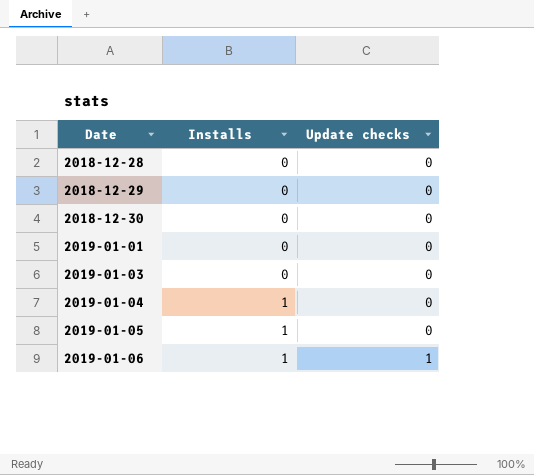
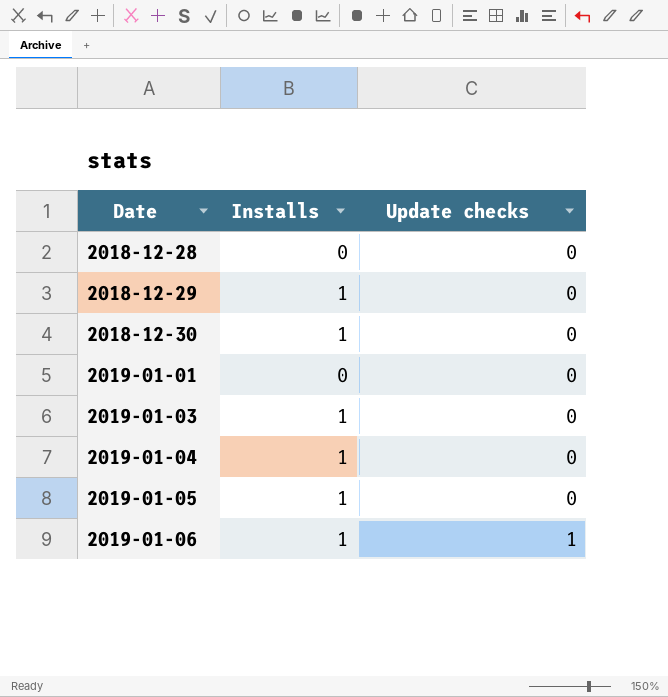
2018-12-29 | Installs: 0 -> 1
2018-12-30 | Installs: 0 -> 1
2019-01-03 | Installs: 0 -> 1

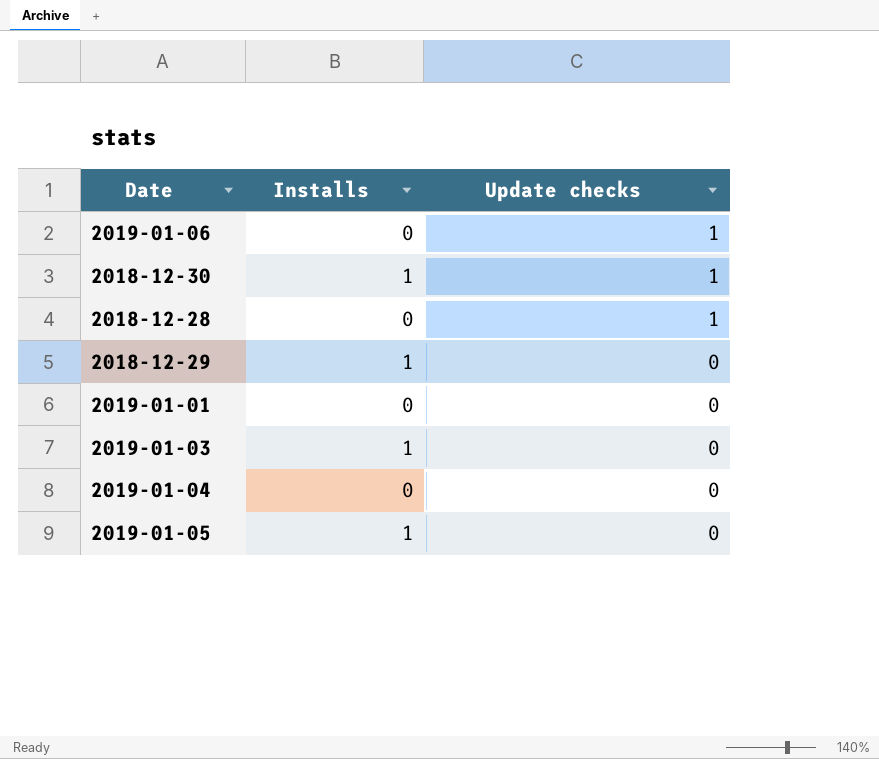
row order: Date ascending -> Update checks descending
2019-01-06 | Installs: 1 -> 0
2018-12-30 | Update checks: 0 -> 1
2018-12-28 | Update checks: 0 -> 1
2019-01-04 | Installs: 1 -> 0

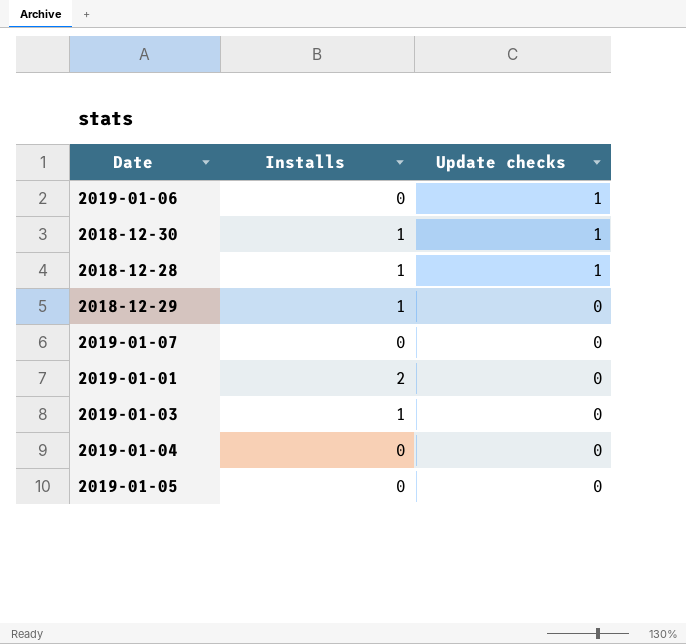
2018-12-28 | Installs: 0 -> 1
row 2019-01-07: none -> 0 | 0
2019-01-01 | Installs: 0 -> 2
2019-01-05 | Installs: 1 -> 0

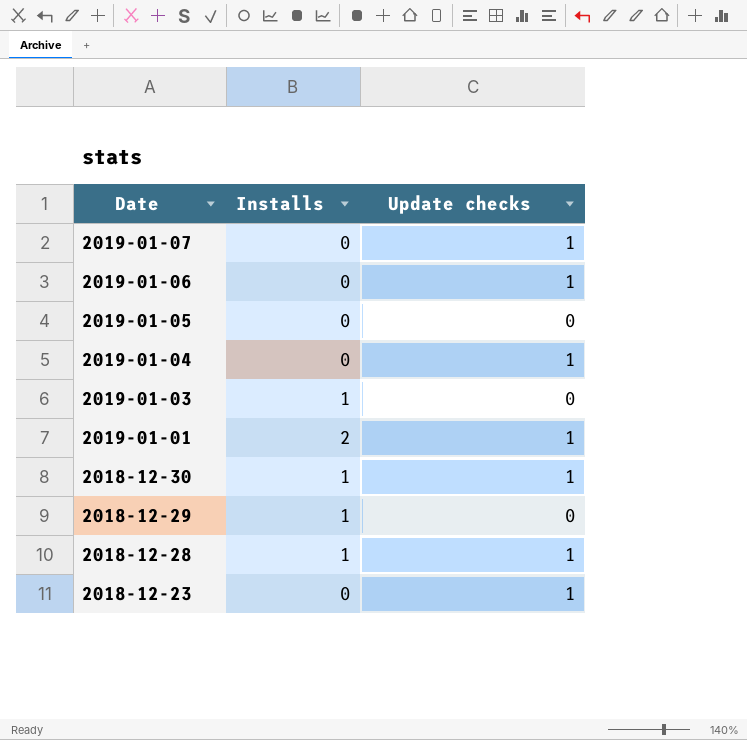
row order: Update checks descending -> Date descending
2019-01-07 | Update checks: 0 -> 1
2019-01-04 | Update checks: 0 -> 1
2019-01-01 | Update checks: 0 -> 1
row 2018-12-23: none -> 0 | 1

